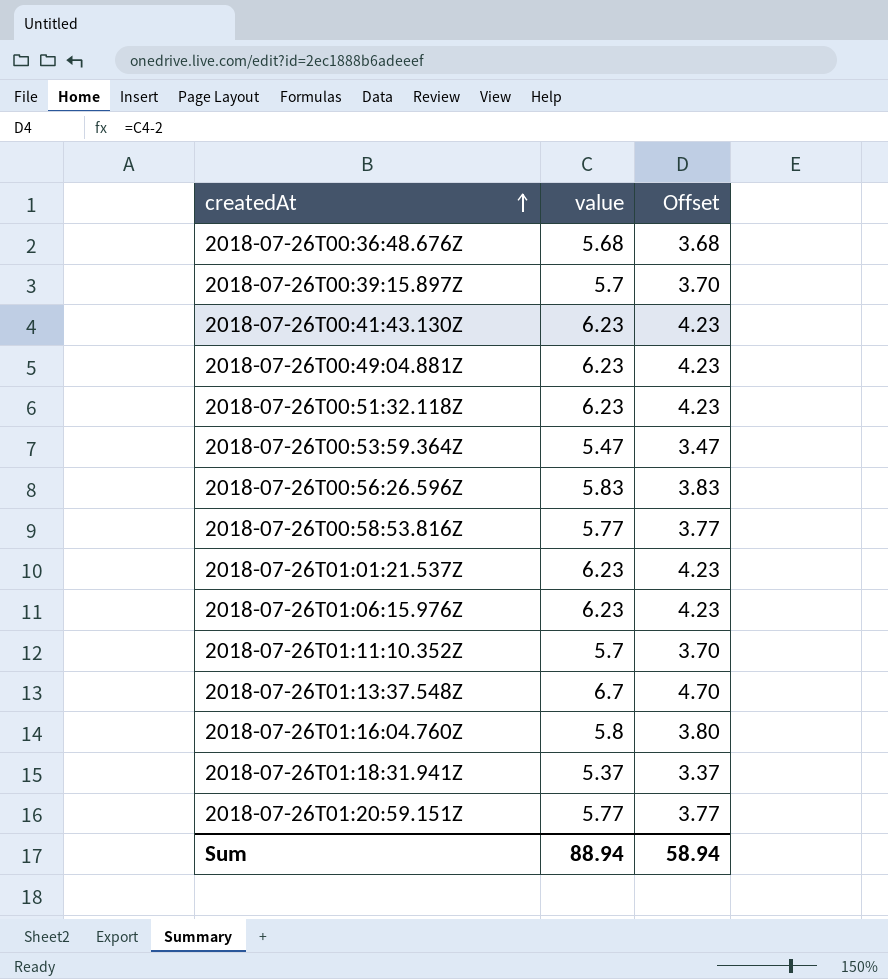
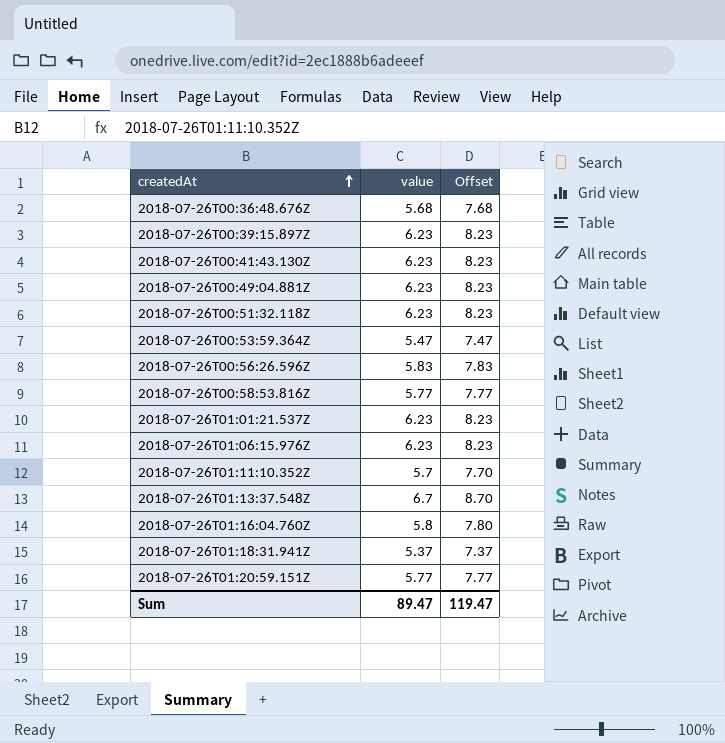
column Offset | formula: [value] - 2 -> [value] + 2
2018-07-26T00:39:15.897Z | value: 5.7 -> 6.23
Sum | value: 88.94 -> 89.47
Sum | Offset: 58.94 -> 119.47

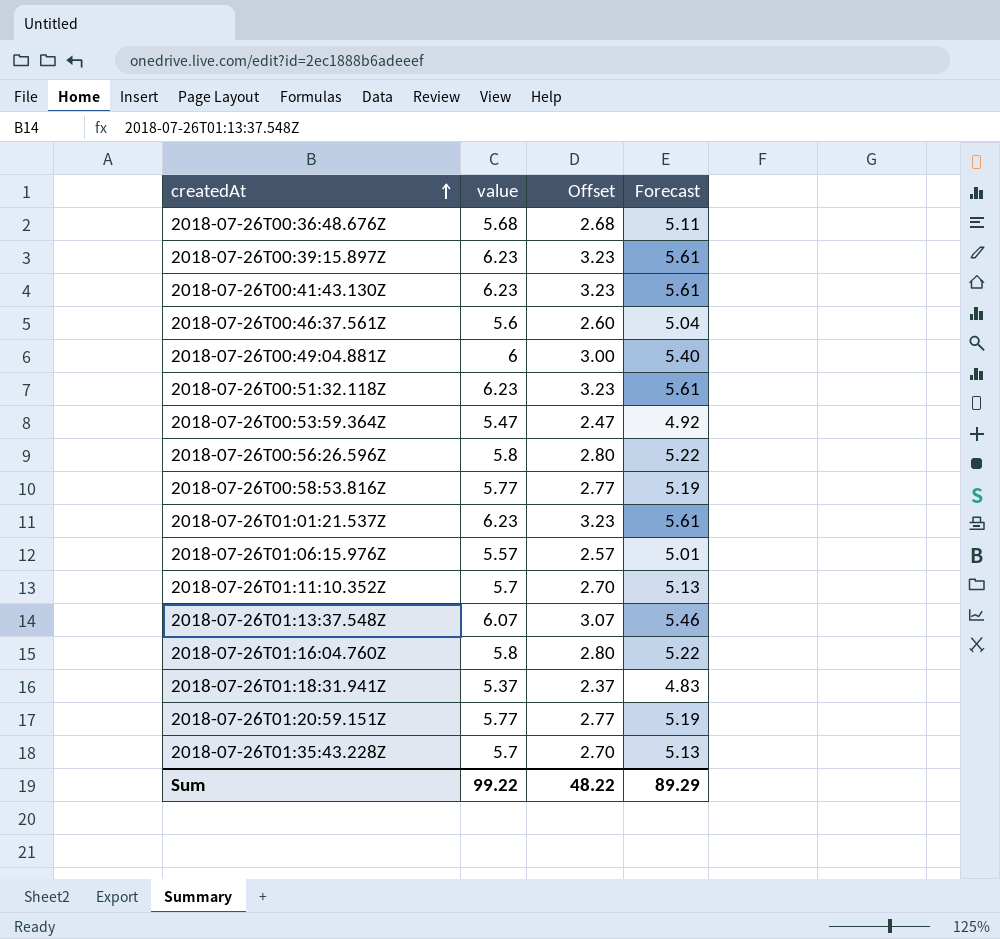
column Offset | formula: [value] + 2 -> [value] - 3
column Forecast | formula: none -> [value] * 0.9
row 2018-07-26T00:46:37.561Z: none -> 5.6 | 2.60 | 5.04
2018-07-26T00:49:04.881Z | value: 6.23 -> 6
2018-07-26T00:56:26.596Z | value: 5.83 -> 5.8
2018-07-26T01:06:15.976Z | value: 6.23 -> 5.57
2018-07-26T01:13:37.548Z | value: 6.7 -> 6.07
row 2018-07-26T01:35:43.228Z: none -> 5.7 | 2.70 | 5.13
Sum | value: 89.47 -> 99.22
Sum | Offset: 119.47 -> 48.22

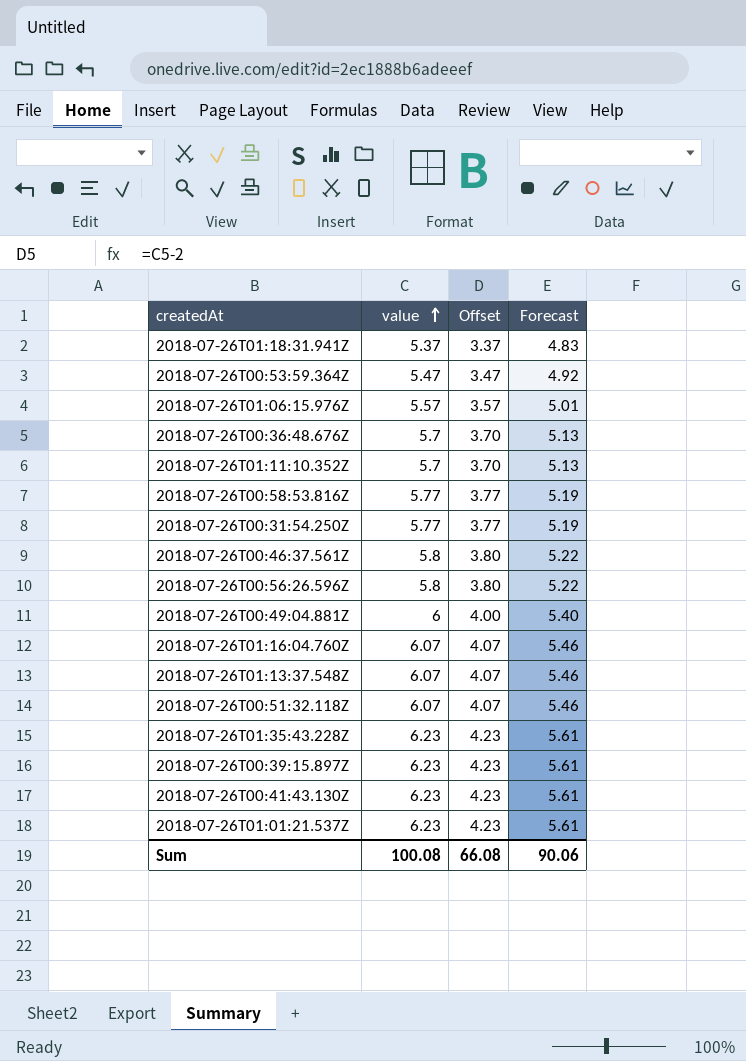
row order: createdAt ascending -> value ascending
column Offset | formula: [value] - 3 -> [value] - 2
row 2018-07-26T01:20:59.151Z: 5.77 | 2.77 | 5.19 -> none
2018-07-26T00:36:48.676Z | value: 5.68 -> 5.7
2018-07-26T00:36:48.676Z | Forecast: 5.11 -> 5.13
row 2018-07-26T00:31:54.250Z: none -> 5.77 | 3.77 | 5.19
2018-07-26T00:46:37.561Z | value: 5.6 -> 5.8
2018-07-26T00:46:37.561Z | Forecast: 5.04 -> 5.22
2018-07-26T01:16:04.760Z | value: 5.8 -> 6.07
2018-07-26T01:16:04.760Z | Forecast: 5.22 -> 5.46
2018-07-26T00:51:32.118Z | value: 6.23 -> 6.07
2018-07-26T00:51:32.118Z | Forecast: 5.61 -> 5.46
2018-07-26T01:35:43.228Z | value: 5.7 -> 6.23
2018-07-26T01:35:43.228Z | Forecast: 5.13 -> 5.61
Sum | value: 99.22 -> 100.08
Sum | Offset: 48.22 -> 66.08
Sum | Forecast: 89.29 -> 90.06

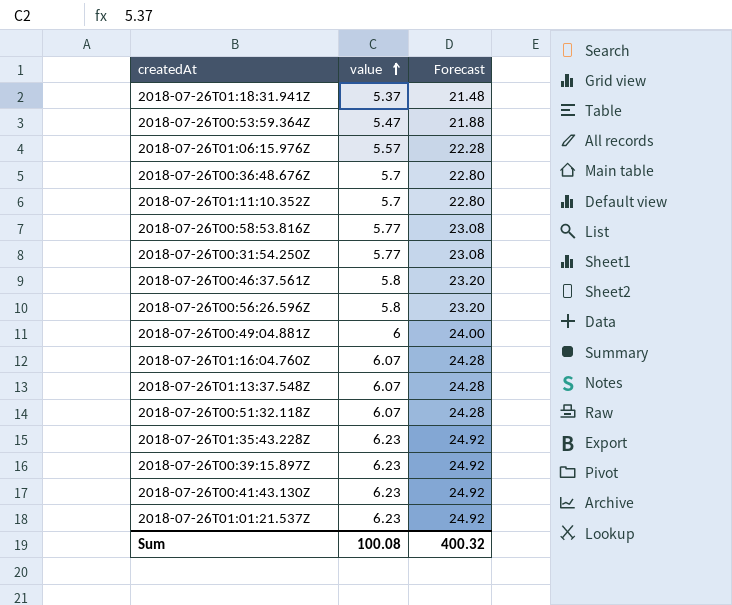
column Offset | formula: [value] - 2 -> none
column Forecast | formula: [value] * 0.9 -> [value] * 4
Sum | Forecast: 90.06 -> 400.32

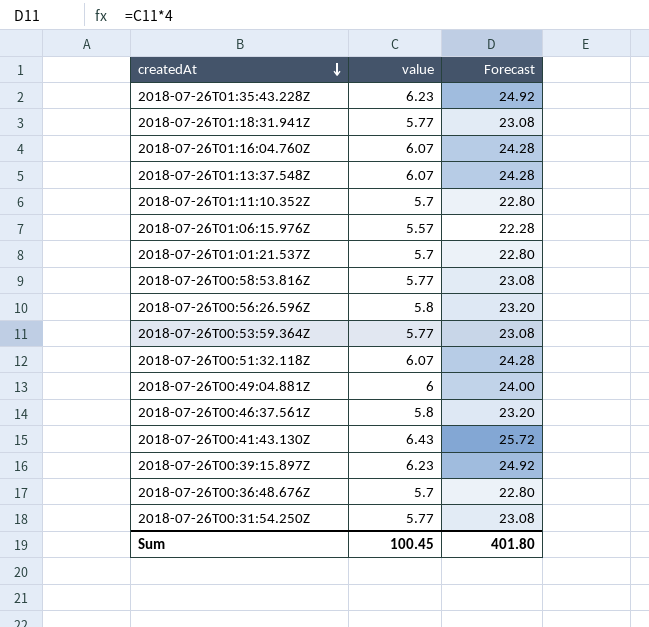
row order: value ascending -> createdAt descending
2018-07-26T01:18:31.941Z | value: 5.37 -> 5.77
2018-07-26T01:18:31.941Z | Forecast: 21.48 -> 23.08
2018-07-26T01:01:21.537Z | value: 6.23 -> 5.7
2018-07-26T01:01:21.537Z | Forecast: 24.92 -> 22.80
2018-07-26T00:53:59.364Z | value: 5.47 -> 5.77
2018-07-26T00:53:59.364Z | Forecast: 21.88 -> 23.08
2018-07-26T00:41:43.130Z | value: 6.23 -> 6.43
2018-07-26T00:41:43.130Z | Forecast: 24.92 -> 25.72
Sum | value: 100.08 -> 100.45
Sum | Forecast: 400.32 -> 401.80

